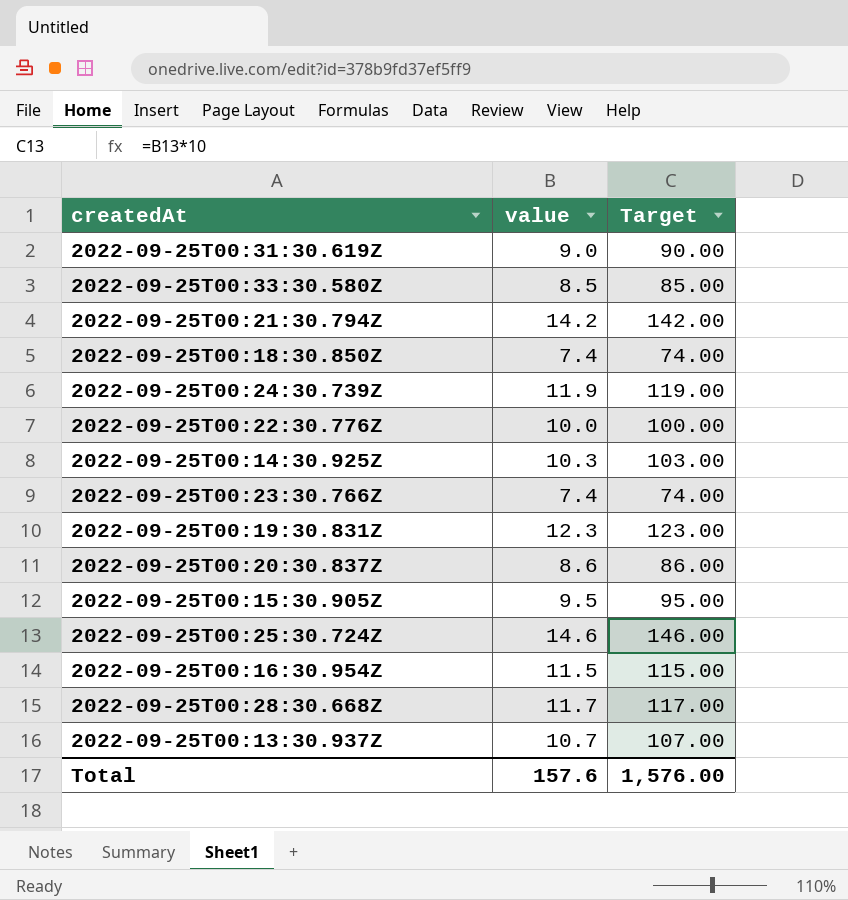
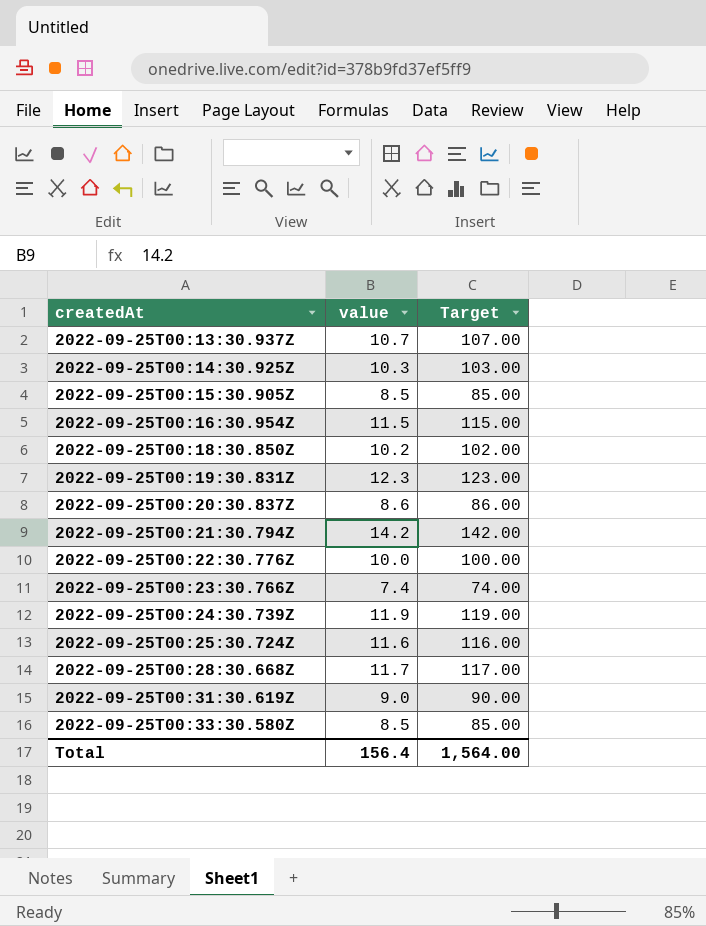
row order: none -> createdAt ascending
2022-09-25T00:15:30.905Z | value: 9.5 -> 8.5
2022-09-25T00:15:30.905Z | Target: 95.00 -> 85.00
2022-09-25T00:18:30.850Z | value: 7.4 -> 10.2
2022-09-25T00:18:30.850Z | Target: 74.00 -> 102.00
2022-09-25T00:25:30.724Z | value: 14.6 -> 11.6
2022-09-25T00:25:30.724Z | Target: 146.00 -> 116.00
Total | value: 157.6 -> 156.4
Total | Target: 1,576.00 -> 1,564.00

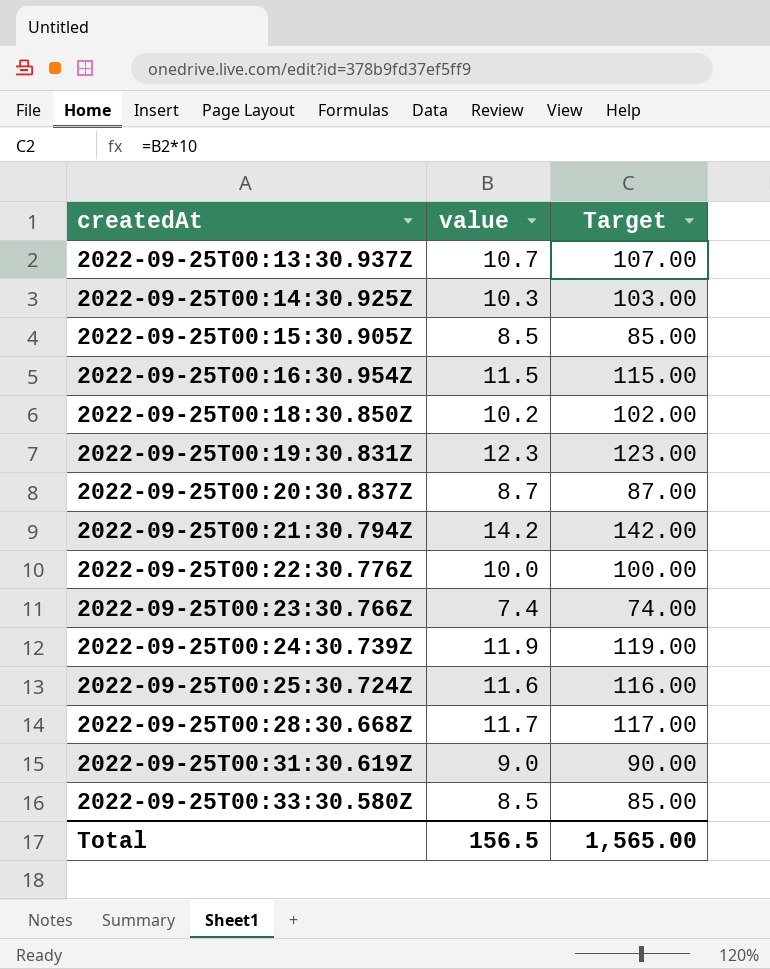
2022-09-25T00:20:30.837Z | value: 8.6 -> 8.7
2022-09-25T00:20:30.837Z | Target: 86.00 -> 87.00
Total | value: 156.4 -> 156.5
Total | Target: 1,564.00 -> 1,565.00

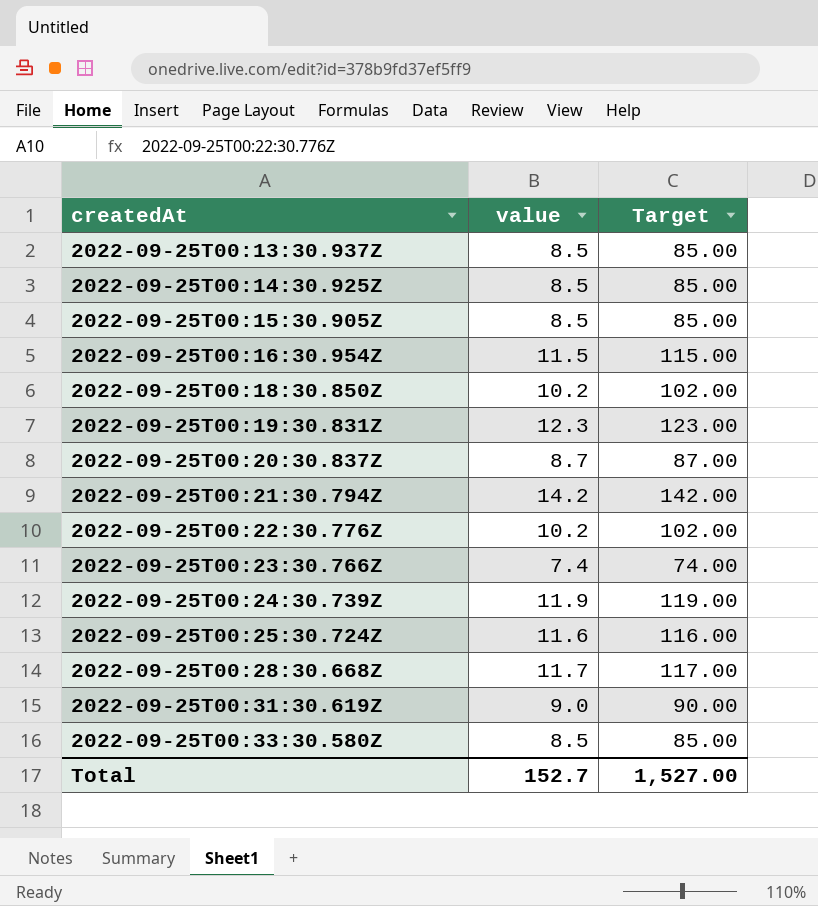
2022-09-25T00:13:30.937Z | value: 10.7 -> 8.5
2022-09-25T00:13:30.937Z | Target: 107.00 -> 85.00
2022-09-25T00:14:30.925Z | value: 10.3 -> 8.5
2022-09-25T00:14:30.925Z | Target: 103.00 -> 85.00
2022-09-25T00:22:30.776Z | value: 10.0 -> 10.2
2022-09-25T00:22:30.776Z | Target: 100.00 -> 102.00
Total | value: 156.5 -> 152.7
Total | Target: 1,565.00 -> 1,527.00

